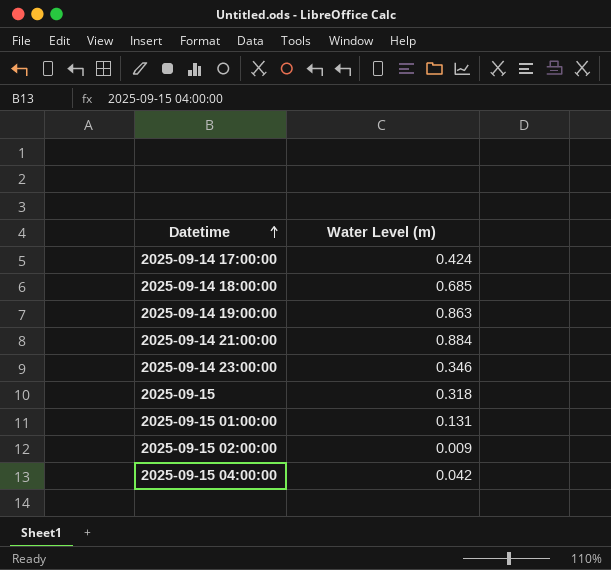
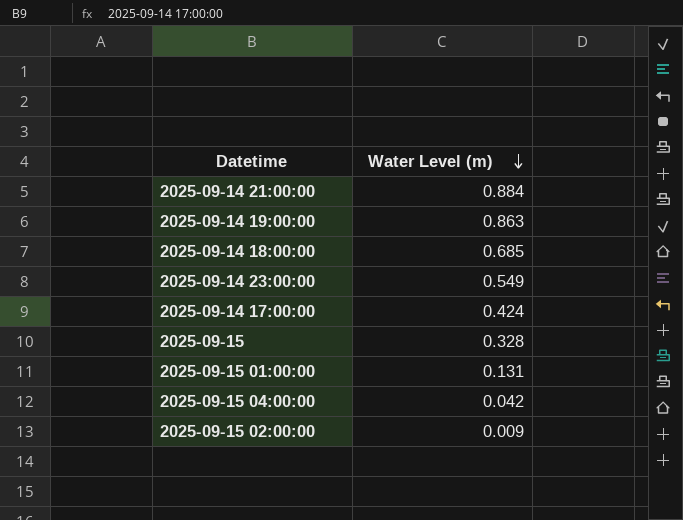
row order: Datetime ascending -> Water Level (m) descending
2025-09-14 23:00:00 | Water Level (m): 0.346 -> 0.549
2025-09-15 | Water Level (m): 0.318 -> 0.328

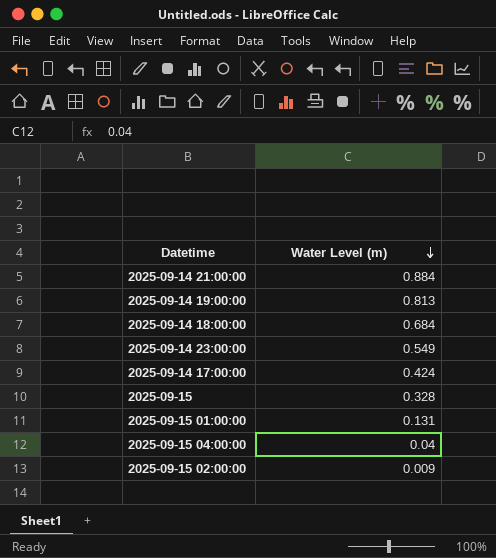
2025-09-14 19:00:00 | Water Level (m): 0.863 -> 0.813
2025-09-14 18:00:00 | Water Level (m): 0.685 -> 0.684
2025-09-15 04:00:00 | Water Level (m): 0.042 -> 0.04

